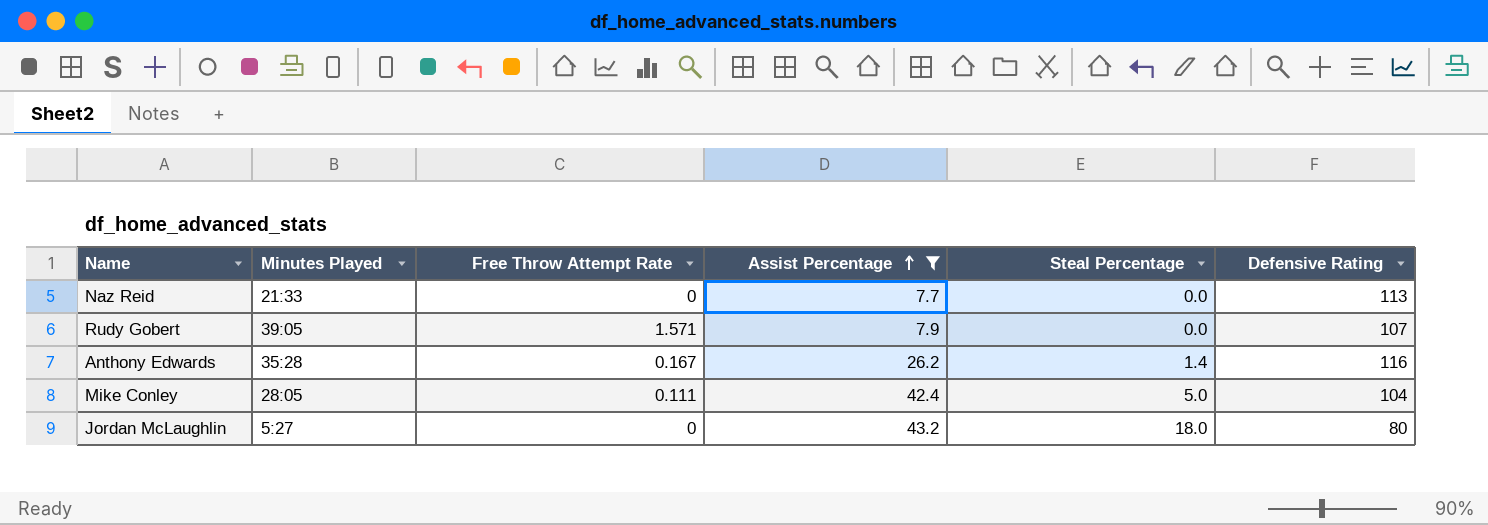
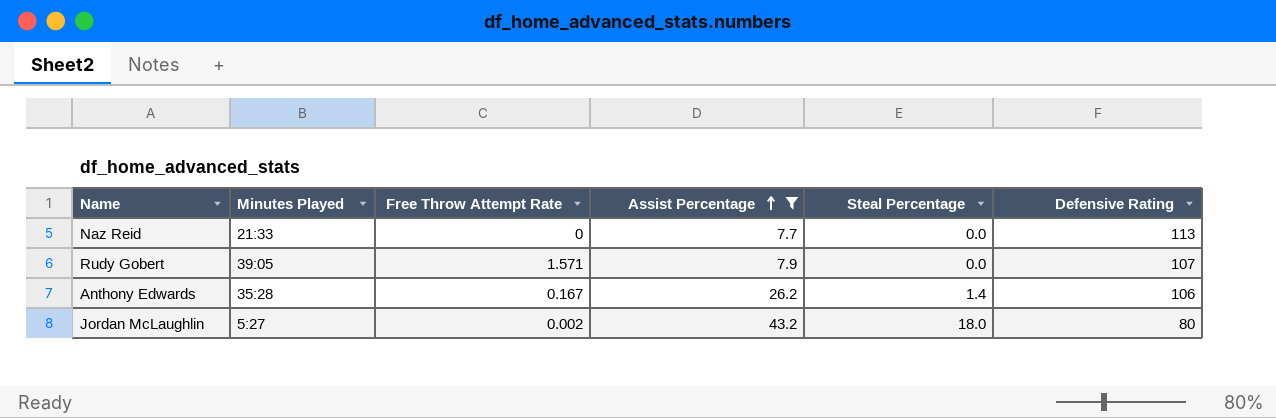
row Mike Conley: 28:05 | 0.111 | 42.4 | 5.0 | 104 -> none
Anthony Edwards | Defensive Rating: 116 -> 106
Jordan McLaughlin | Free Throw Attempt Rate: 0 -> 0.002

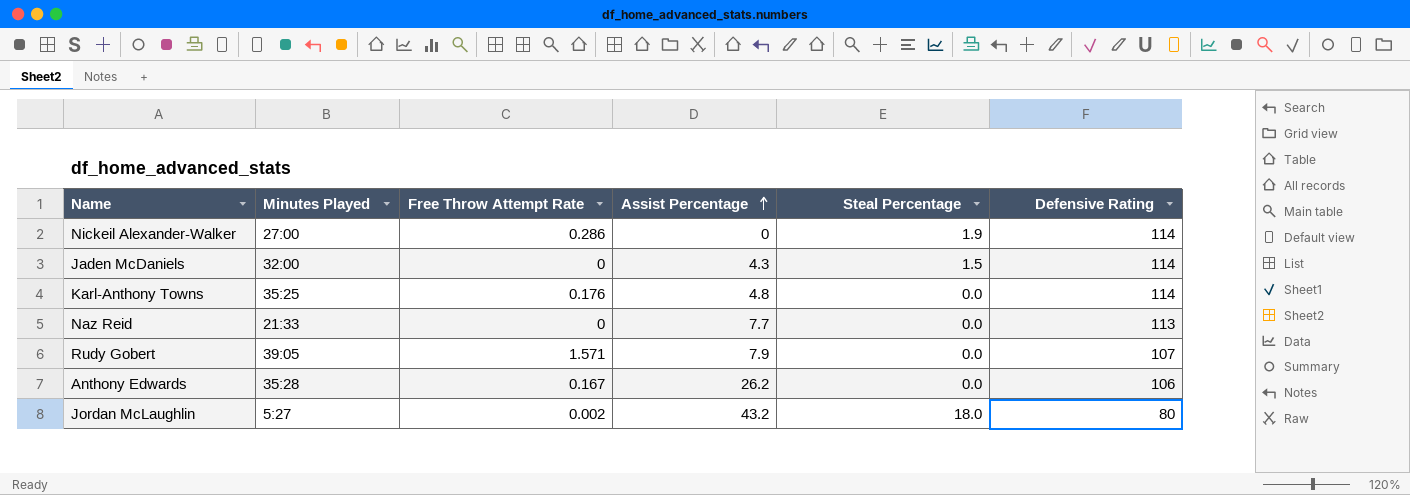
filter: Assist Percentage >= 7.7 -> none
Anthony Edwards | Steal Percentage: 1.4 -> 0.0

